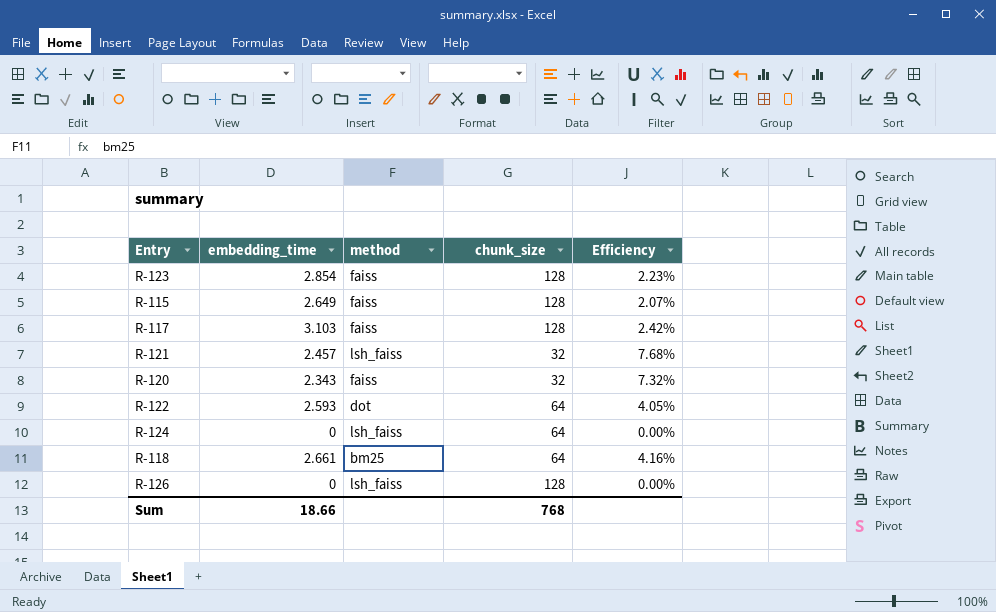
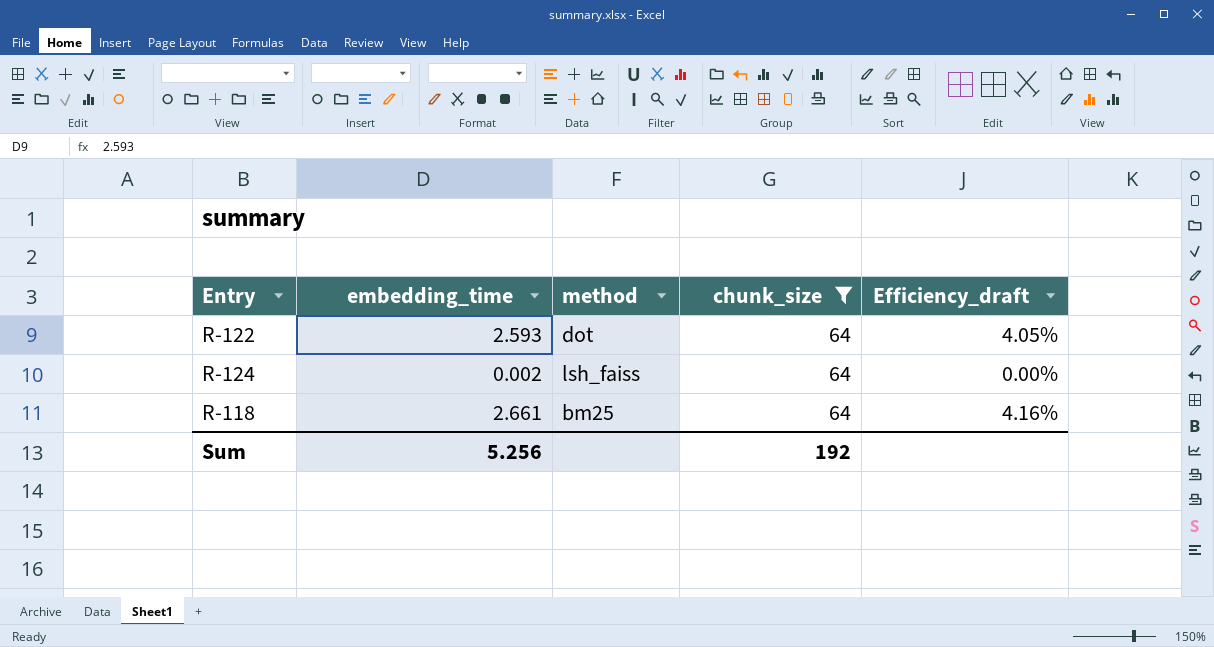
filter: none -> chunk_size = 64
column name: Efficiency -> Efficiency_draft
R-124 | embedding_time: 0 -> 0.002
Sum | embedding_time: 18.66 -> 5.256
Sum | chunk_size: 768 -> 192

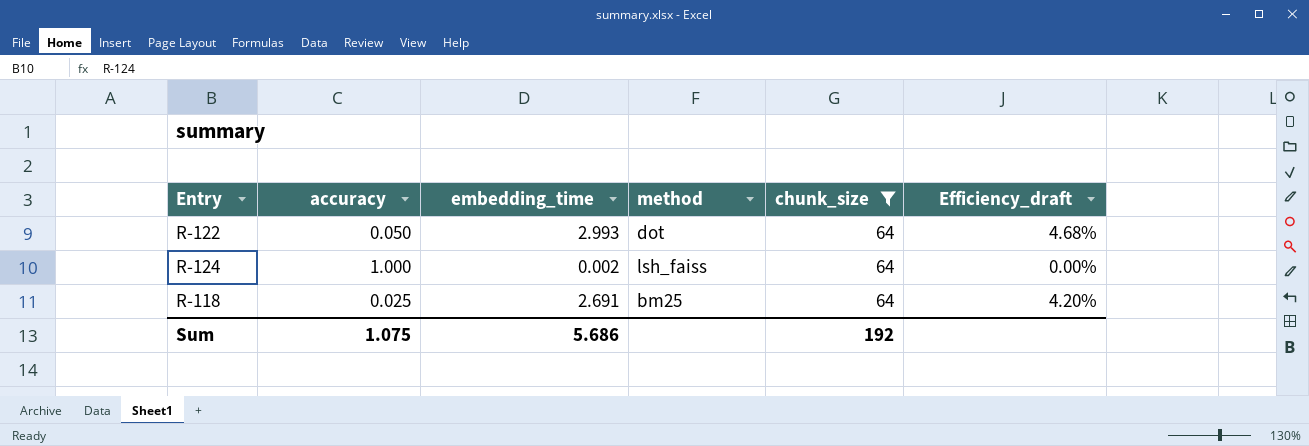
column accuracy | position: none -> 2
R-122 | embedding_time: 2.593 -> 2.993
R-122 | Efficiency_draft: 4.05% -> 4.68%
R-118 | embedding_time: 2.661 -> 2.691
R-118 | Efficiency_draft: 4.16% -> 4.20%
Sum | embedding_time: 5.256 -> 5.686

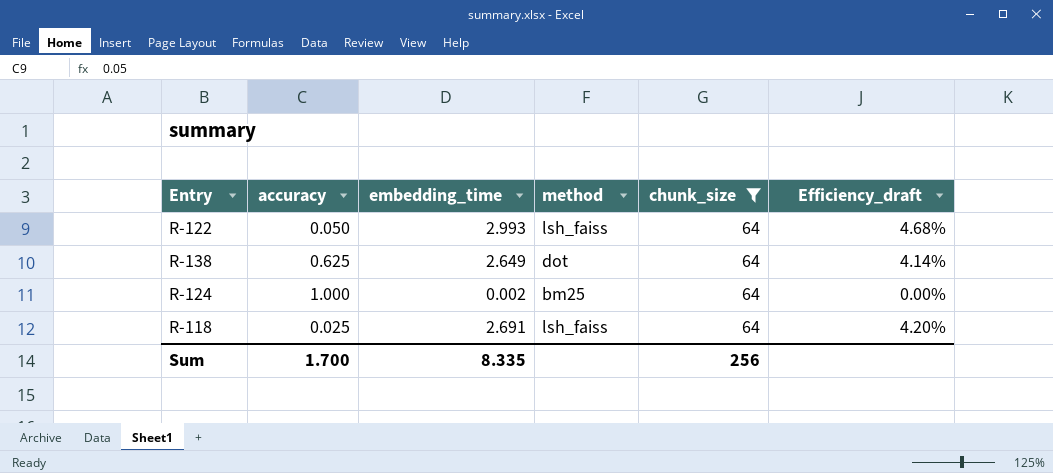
R-122 | method: dot -> lsh_faiss
row R-138: none -> 0.625 | 2.649 | dot | 64 | 4.14%
R-124 | method: lsh_faiss -> bm25
R-118 | method: bm25 -> lsh_faiss
Sum | accuracy: 1.075 -> 1.700
Sum | embedding_time: 5.686 -> 8.335
Sum | chunk_size: 192 -> 256

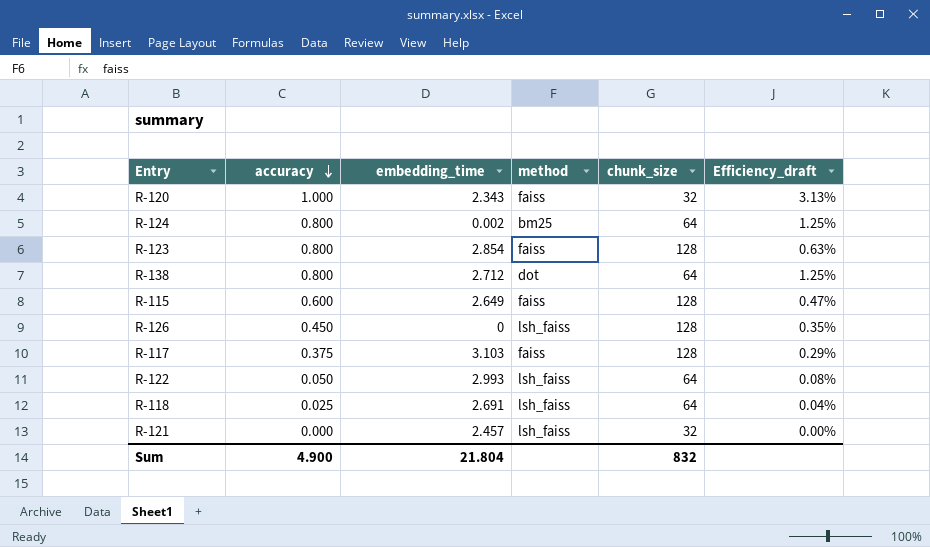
filter: chunk_size = 64 -> none
row order: none -> accuracy descending
column Efficiency_draft | formula: [embedding_time] / [chunk_size] -> [accuracy] / [chunk_size]
R-124 | accuracy: 1.000 -> 0.800
R-138 | accuracy: 0.625 -> 0.800
R-138 | embedding_time: 2.649 -> 2.712
Sum | accuracy: 1.700 -> 4.900
Sum | embedding_time: 8.335 -> 21.804
Sum | chunk_size: 256 -> 832

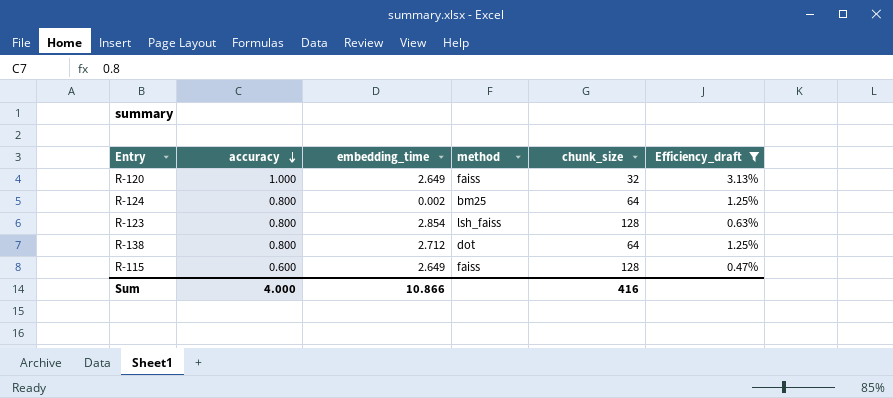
filter: none -> Efficiency_draft >= 0.47%
R-120 | embedding_time: 2.343 -> 2.649
R-123 | method: faiss -> lsh_faiss
Sum | accuracy: 4.900 -> 4.000
Sum | embedding_time: 21.804 -> 10.866
Sum | chunk_size: 832 -> 416

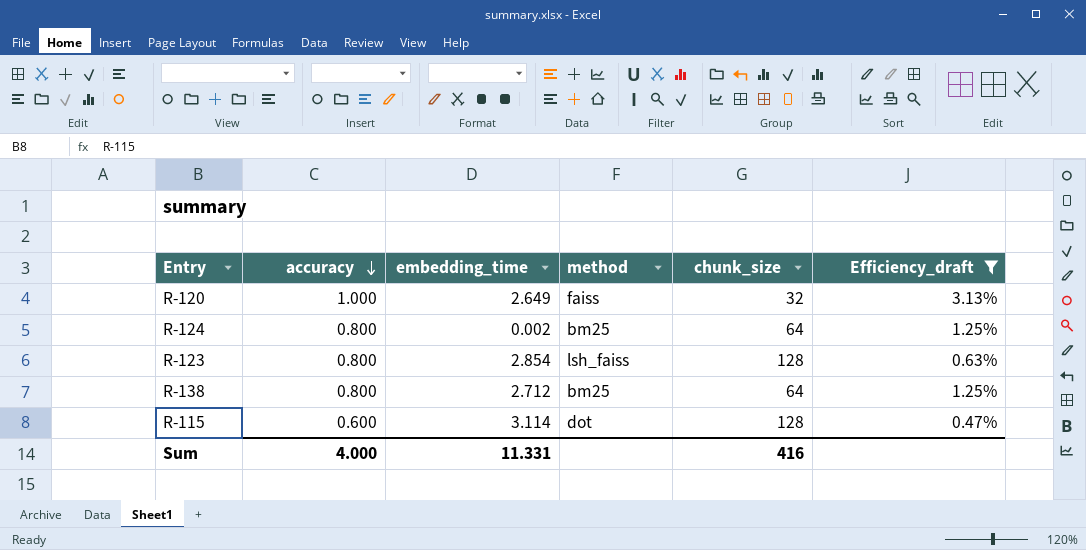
R-138 | method: dot -> bm25
R-115 | embedding_time: 2.649 -> 3.114
R-115 | method: faiss -> dot
Sum | embedding_time: 10.866 -> 11.331

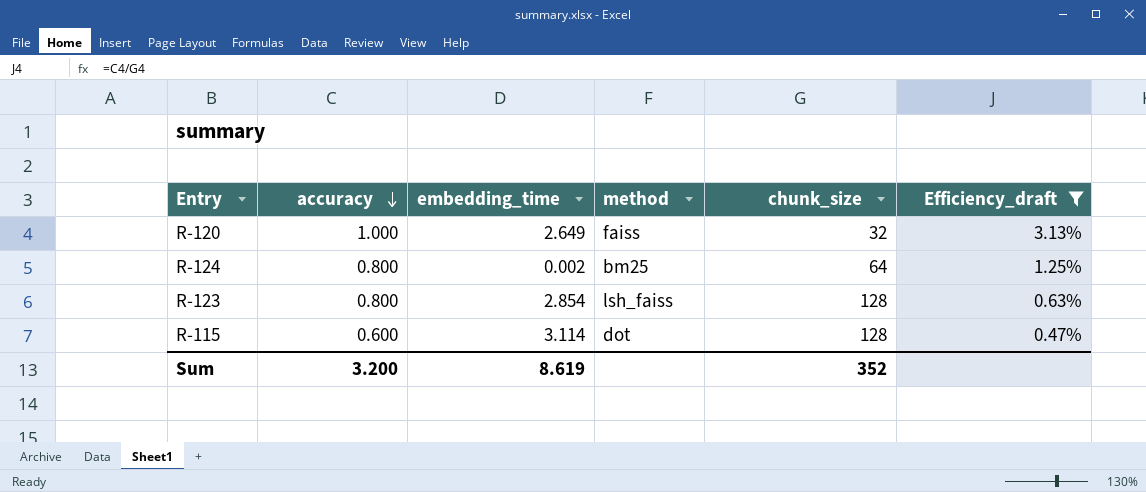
row R-138: 0.800 | 2.712 | bm25 | 64 | 1.25% -> none
Sum | accuracy: 4.000 -> 3.200
Sum | embedding_time: 11.331 -> 8.619
Sum | chunk_size: 416 -> 352

